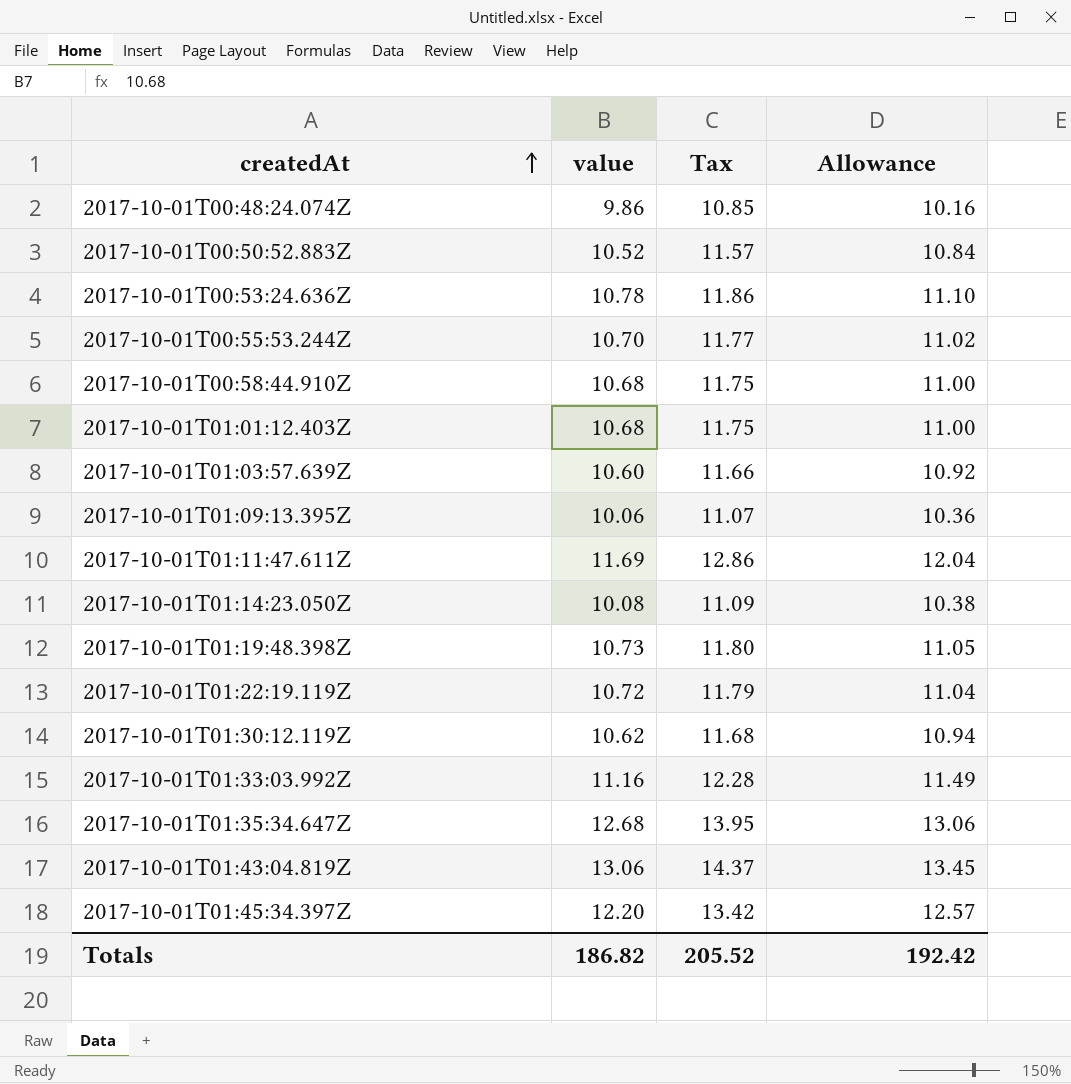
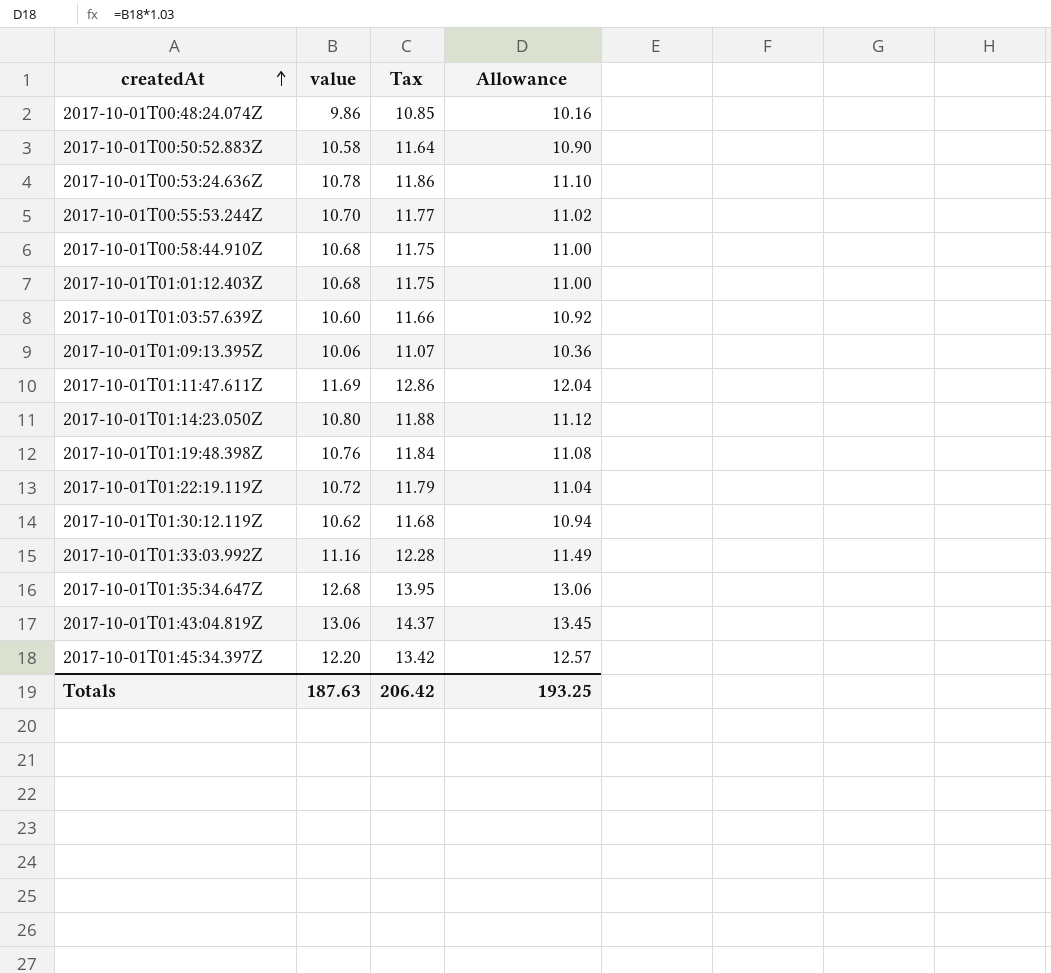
2017-10-01T00:50:52.883Z | value: 10.52 -> 10.58
2017-10-01T00:50:52.883Z | Tax: 11.57 -> 11.64
2017-10-01T00:50:52.883Z | Allowance: 10.84 -> 10.90
2017-10-01T01:14:23.050Z | value: 10.08 -> 10.80
2017-10-01T01:14:23.050Z | Tax: 11.09 -> 11.88
2017-10-01T01:14:23.050Z | Allowance: 10.38 -> 11.12
2017-10-01T01:19:48.398Z | value: 10.73 -> 10.76
2017-10-01T01:19:48.398Z | Tax: 11.80 -> 11.84
2017-10-01T01:19:48.398Z | Allowance: 11.05 -> 11.08
Totals | value: 186.82 -> 187.63
Totals | Tax: 205.52 -> 206.42
Totals | Allowance: 192.42 -> 193.25

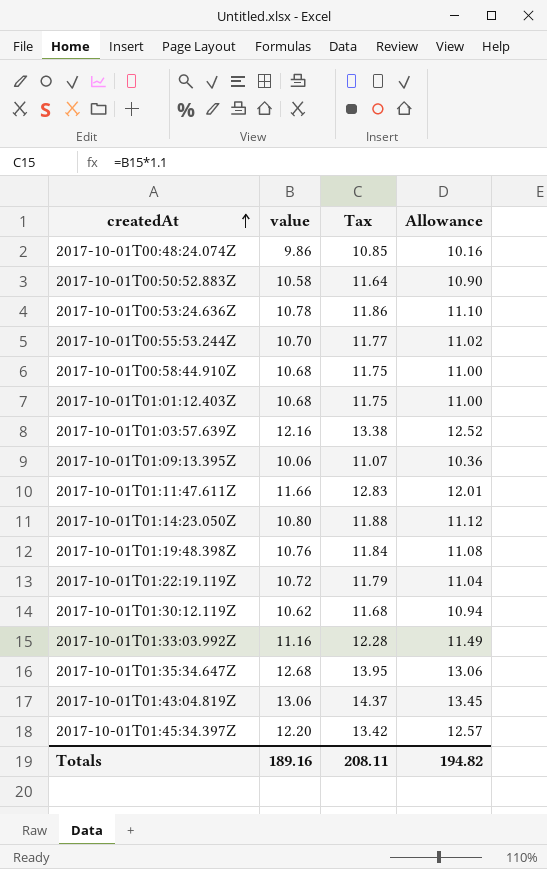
2017-10-01T01:03:57.639Z | value: 10.60 -> 12.16
2017-10-01T01:03:57.639Z | Tax: 11.66 -> 13.38
2017-10-01T01:03:57.639Z | Allowance: 10.92 -> 12.52
2017-10-01T01:11:47.611Z | value: 11.69 -> 11.66
2017-10-01T01:11:47.611Z | Tax: 12.86 -> 12.83
2017-10-01T01:11:47.611Z | Allowance: 12.04 -> 12.01
Totals | value: 187.63 -> 189.16
Totals | Tax: 206.42 -> 208.11
Totals | Allowance: 193.25 -> 194.82

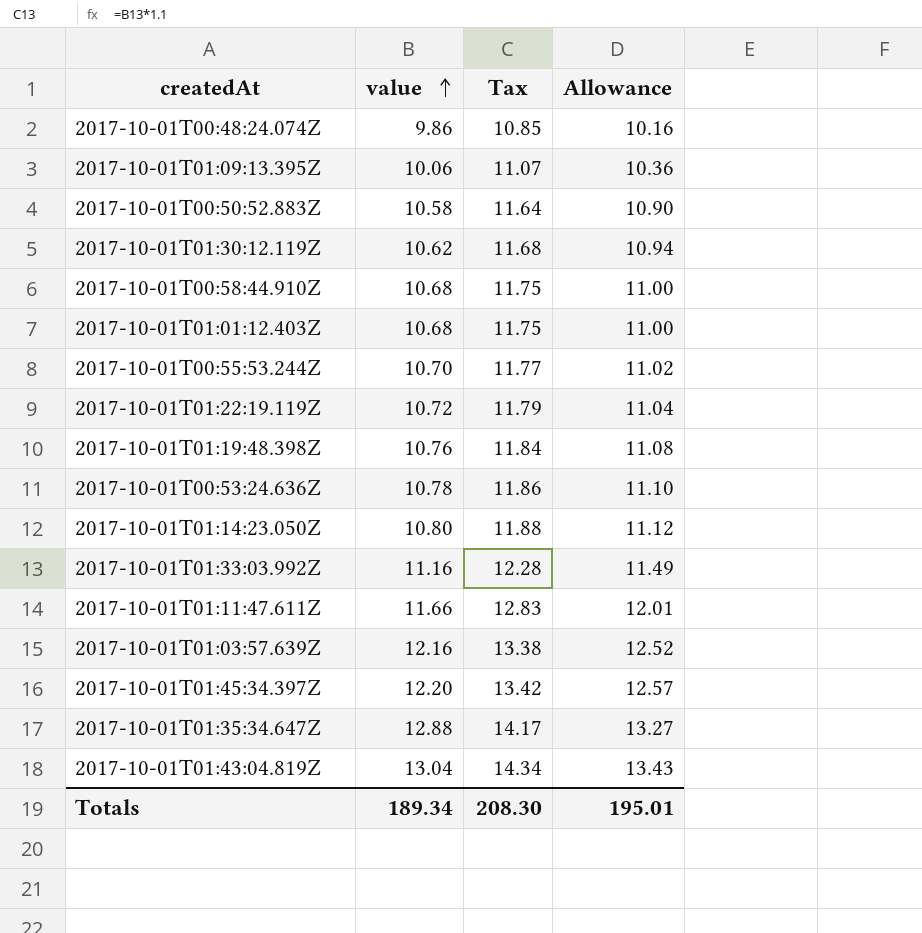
row order: createdAt ascending -> value ascending
2017-10-01T01:35:34.647Z | value: 12.68 -> 12.88
2017-10-01T01:35:34.647Z | Tax: 13.95 -> 14.17
2017-10-01T01:35:34.647Z | Allowance: 13.06 -> 13.27
2017-10-01T01:43:04.819Z | value: 13.06 -> 13.04
2017-10-01T01:43:04.819Z | Tax: 14.37 -> 14.34
2017-10-01T01:43:04.819Z | Allowance: 13.45 -> 13.43
Totals | value: 189.16 -> 189.34
Totals | Tax: 208.11 -> 208.30
Totals | Allowance: 194.82 -> 195.01

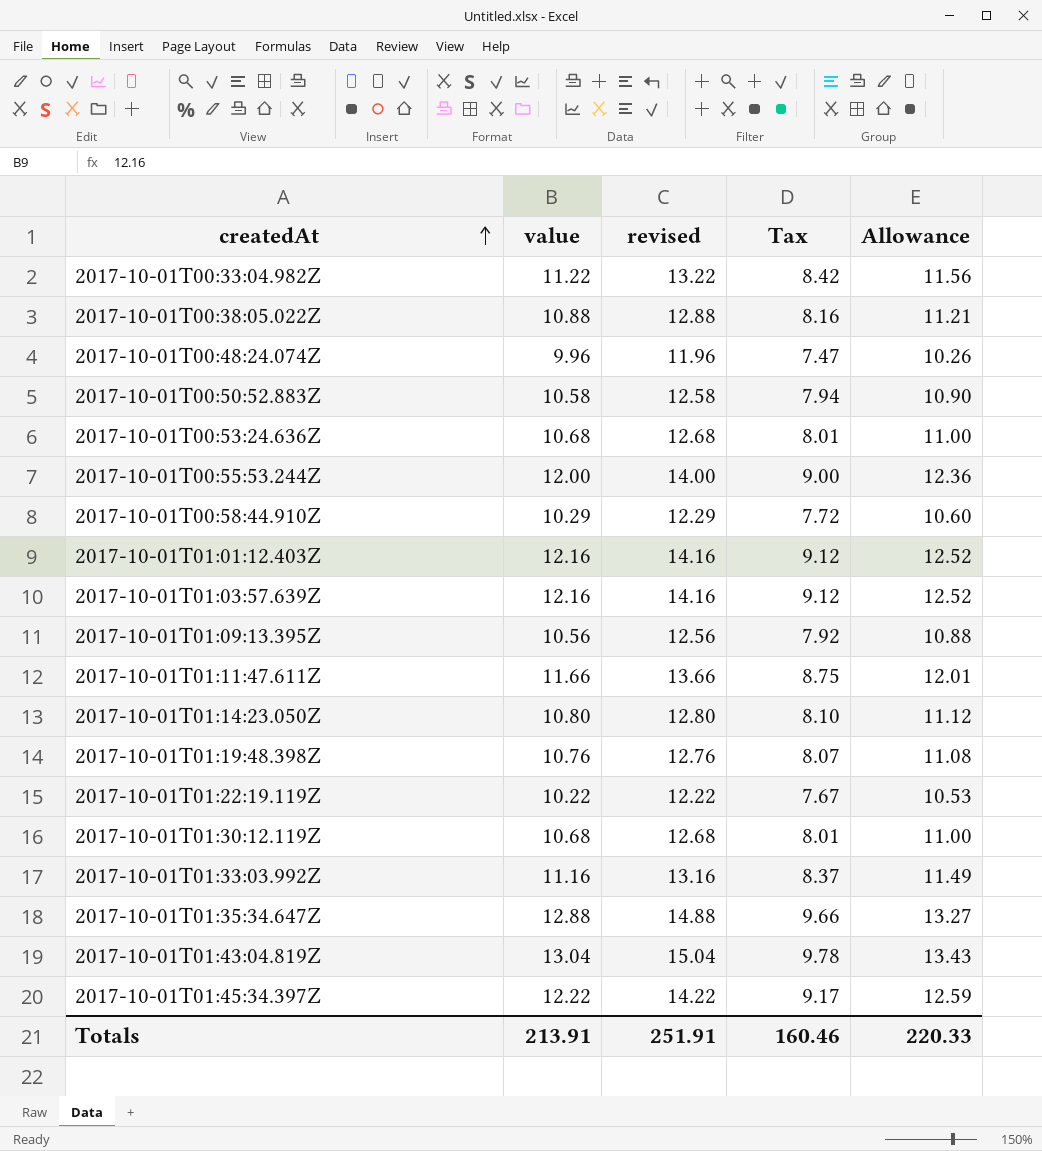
row order: value ascending -> createdAt ascending
column revised | formula: none -> [value] + 2
column Tax | formula: [value] * 1.1 -> [value] * 0.75
row 2017-10-01T00:33:04.982Z: none -> 11.22 | 13.22 | 8.42 | 11.56
row 2017-10-01T00:38:05.022Z: none -> 10.88 | 12.88 | 8.16 | 11.21
2017-10-01T00:48:24.074Z | value: 9.86 -> 9.96
2017-10-01T00:48:24.074Z | Allowance: 10.16 -> 10.26
2017-10-01T00:53:24.636Z | value: 10.78 -> 10.68
2017-10-01T00:53:24.636Z | Allowance: 11.10 -> 11.00
2017-10-01T00:55:53.244Z | value: 10.70 -> 12.00
2017-10-01T00:55:53.244Z | Allowance: 11.02 -> 12.36
2017-10-01T00:58:44.910Z | value: 10.68 -> 10.29
2017-10-01T00:58:44.910Z | Allowance: 11.00 -> 10.60
2017-10-01T01:01:12.403Z | value: 10.68 -> 12.16
2017-10-01T01:01:12.403Z | Allowance: 11.00 -> 12.52
2017-10-01T01:09:13.395Z | value: 10.06 -> 10.56
2017-10-01T01:09:13.395Z | Allowance: 10.36 -> 10.88
2017-10-01T01:22:19.119Z | value: 10.72 -> 10.22
2017-10-01T01:22:19.119Z | Allowance: 11.04 -> 10.53
2017-10-01T01:30:12.119Z | value: 10.62 -> 10.68
2017-10-01T01:30:12.119Z | Allowance: 10.94 -> 11.00
2017-10-01T01:45:34.397Z | value: 12.20 -> 12.22
2017-10-01T01:45:34.397Z | Allowance: 12.57 -> 12.59
Totals | value: 189.34 -> 213.91
Totals | Tax: 208.30 -> 160.46
Totals | Allowance: 195.01 -> 220.33

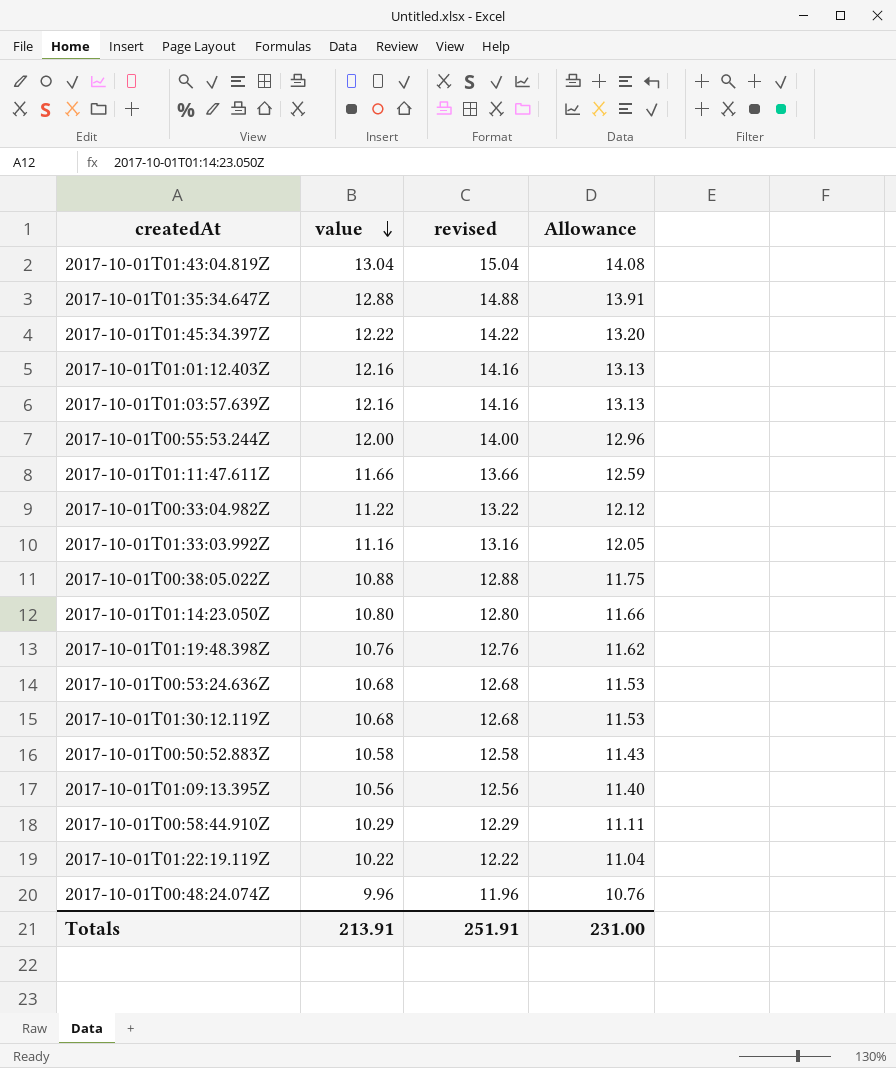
row order: createdAt ascending -> value descending
column Tax | formula: [value] * 0.75 -> none
column Allowance | formula: [value] * 1.03 -> [value] * 1.08
Totals | Allowance: 220.33 -> 231.00

